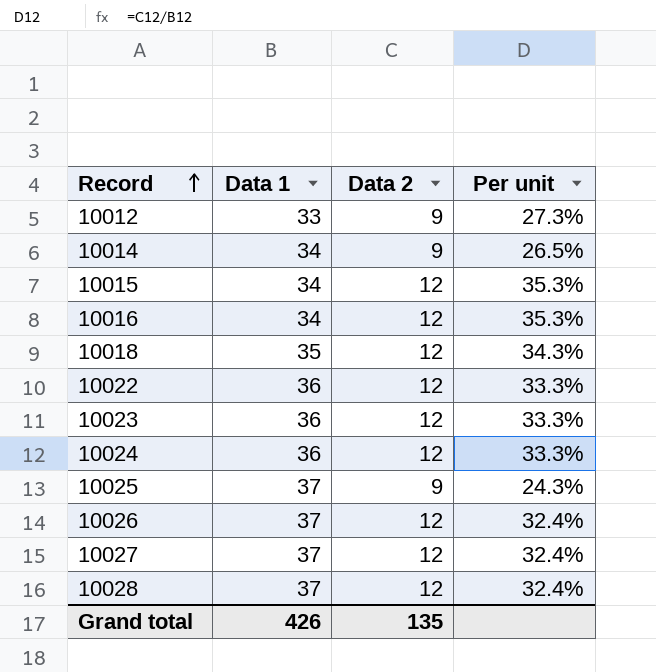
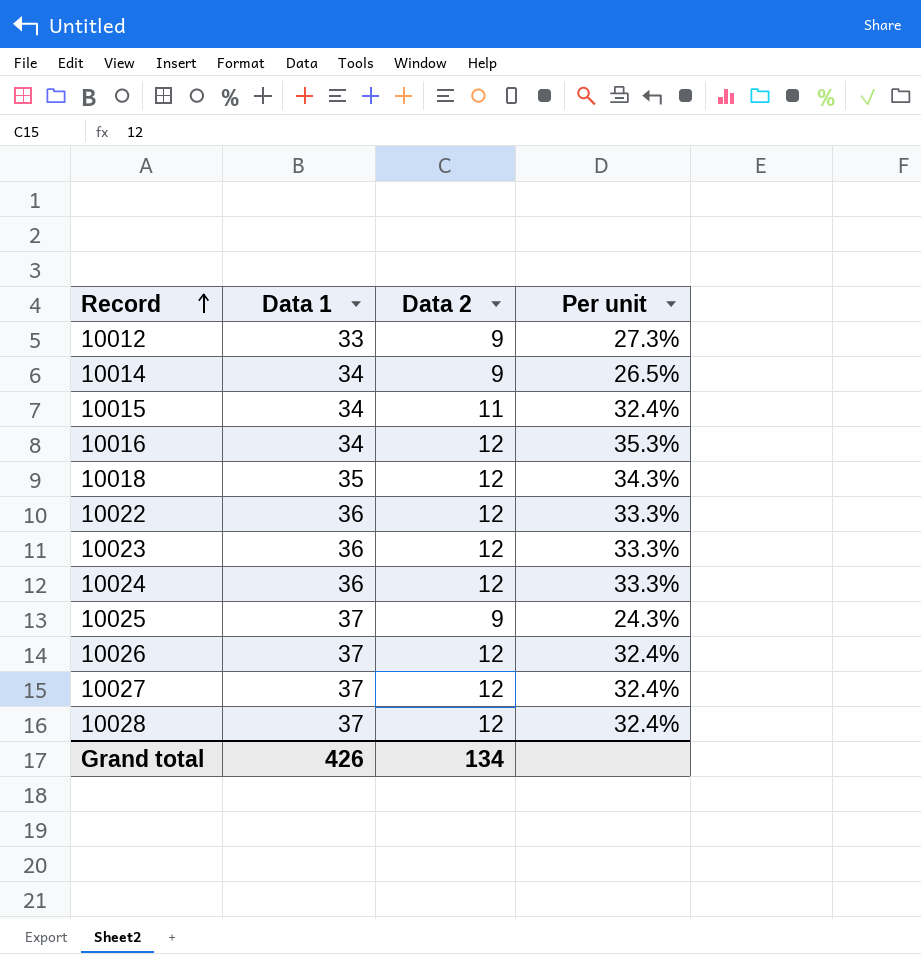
10015 | Data 2: 12 -> 11
10015 | Per unit: 35.3% -> 32.4%
Grand total | Data 2: 135 -> 134

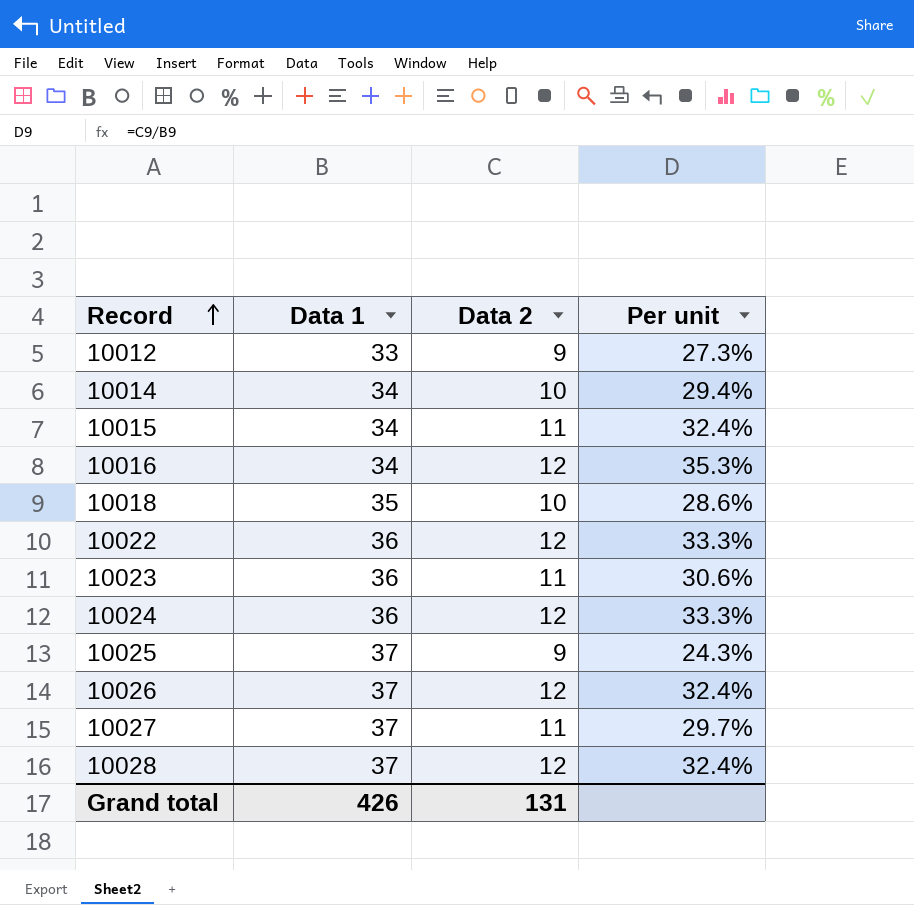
10014 | Data 2: 9 -> 10
10014 | Per unit: 26.5% -> 29.4%
10018 | Data 2: 12 -> 10
10018 | Per unit: 34.3% -> 28.6%
10023 | Data 2: 12 -> 11
10023 | Per unit: 33.3% -> 30.6%
10027 | Data 2: 12 -> 11
10027 | Per unit: 32.4% -> 29.7%
Grand total | Data 2: 134 -> 131

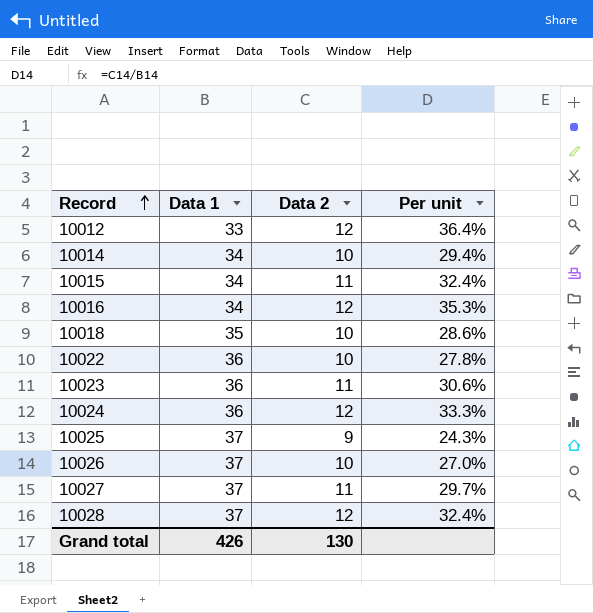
10012 | Data 2: 9 -> 12
10012 | Per unit: 27.3% -> 36.4%
10022 | Data 2: 12 -> 10
10022 | Per unit: 33.3% -> 27.8%
10026 | Data 2: 12 -> 10
10026 | Per unit: 32.4% -> 27.0%
Grand total | Data 2: 131 -> 130

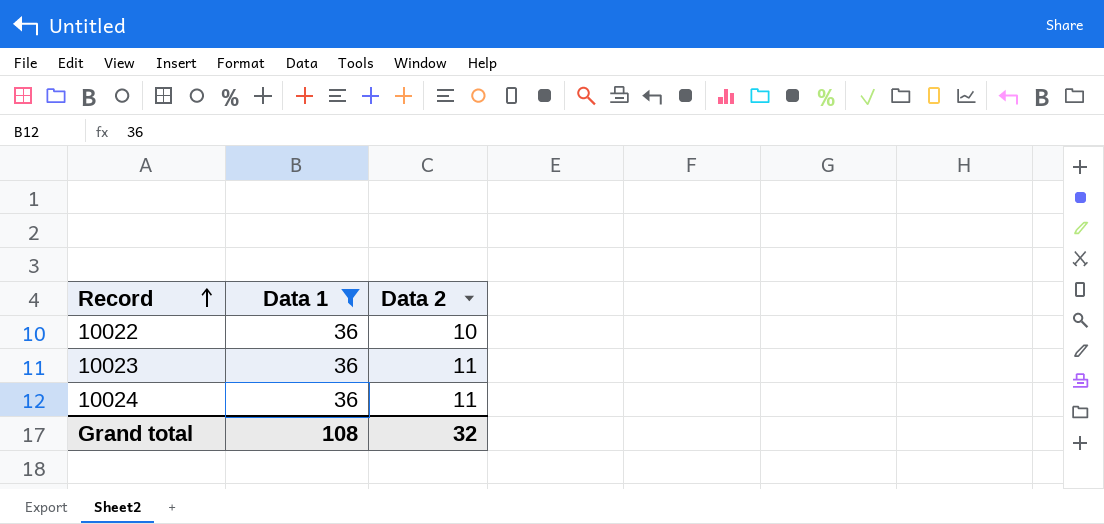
filter: none -> Data 1 = 36
column Per unit | formula: [Data 2] / [Data 1] -> none
10024 | Data 2: 12 -> 11
Grand total | Data 1: 426 -> 108
Grand total | Data 2: 130 -> 32

